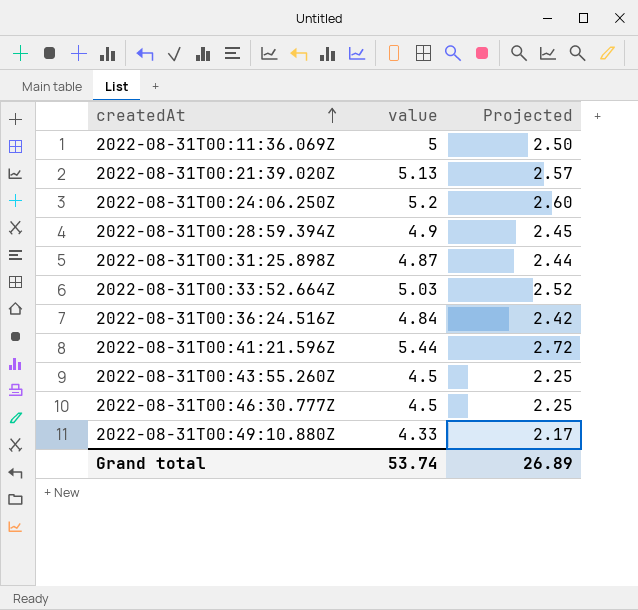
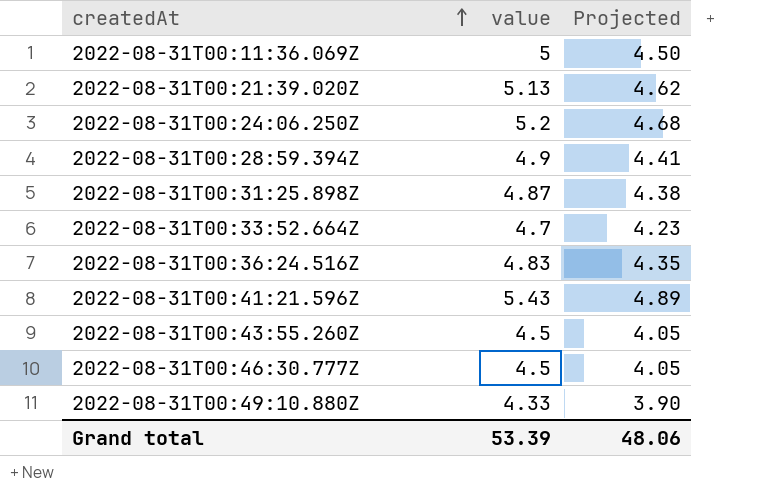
column Projected | formula: [value] * 0.5 -> [value] * 0.9
2022-08-31T00:33:52.664Z | value: 5.03 -> 4.7
2022-08-31T00:36:24.516Z | value: 4.84 -> 4.83
2022-08-31T00:41:21.596Z | value: 5.44 -> 5.43
Grand total | value: 53.74 -> 53.39
Grand total | Projected: 26.89 -> 48.06

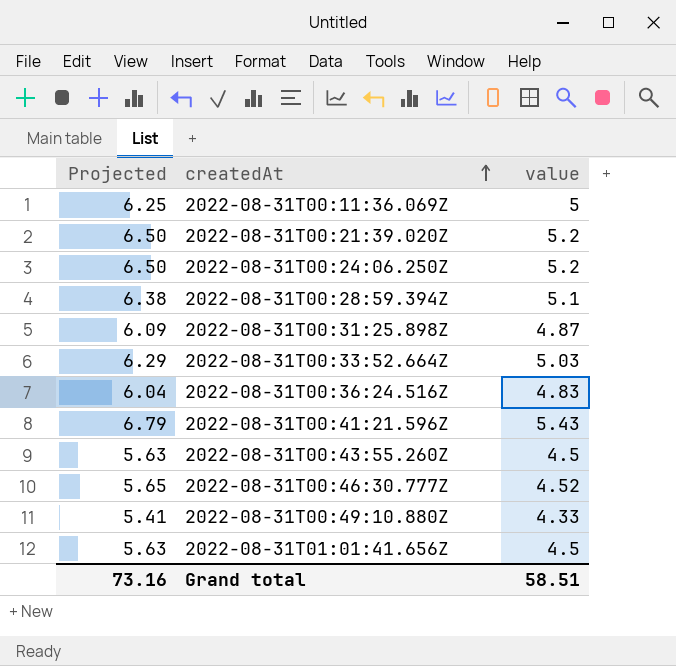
column Projected | formula: [value] * 0.9 -> [value] * 1.25
column Projected | position: 3 -> 1
2022-08-31T00:21:39.020Z | value: 5.13 -> 5.2
2022-08-31T00:28:59.394Z | value: 4.9 -> 5.1
2022-08-31T00:33:52.664Z | value: 4.7 -> 5.03
2022-08-31T00:46:30.777Z | value: 4.5 -> 4.52
row 2022-08-31T01:01:41.656Z: none -> 5.63 | 4.5
Grand total | Projected: 48.06 -> 73.16
Grand total | value: 53.39 -> 58.51

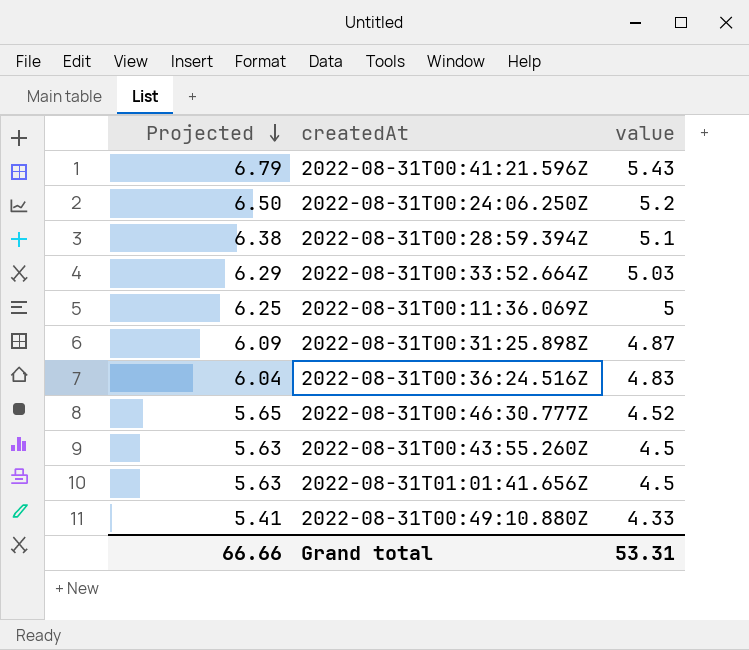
row order: createdAt ascending -> Projected descending
row 2022-08-31T00:21:39.020Z: 6.50 | 5.2 -> none
Grand total | Projected: 73.16 -> 66.66
Grand total | value: 58.51 -> 53.31

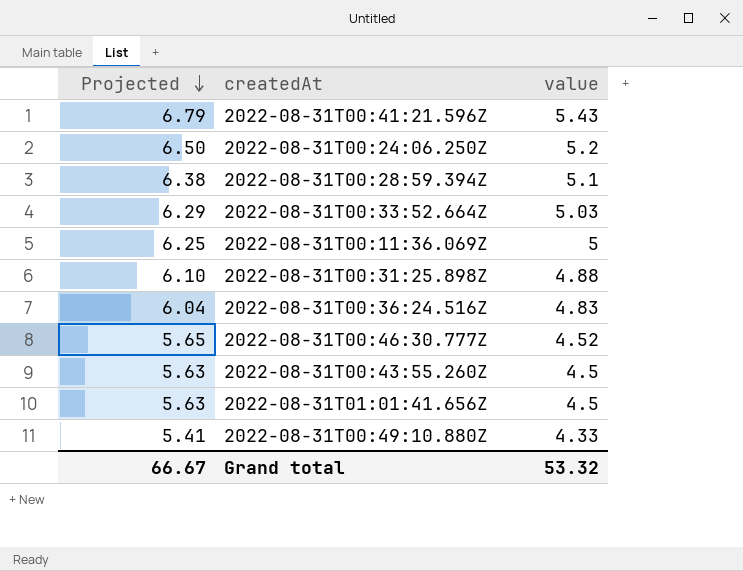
2022-08-31T00:31:25.898Z | Projected: 6.09 -> 6.10
2022-08-31T00:31:25.898Z | value: 4.87 -> 4.88
Grand total | Projected: 66.66 -> 66.67
Grand total | value: 53.31 -> 53.32

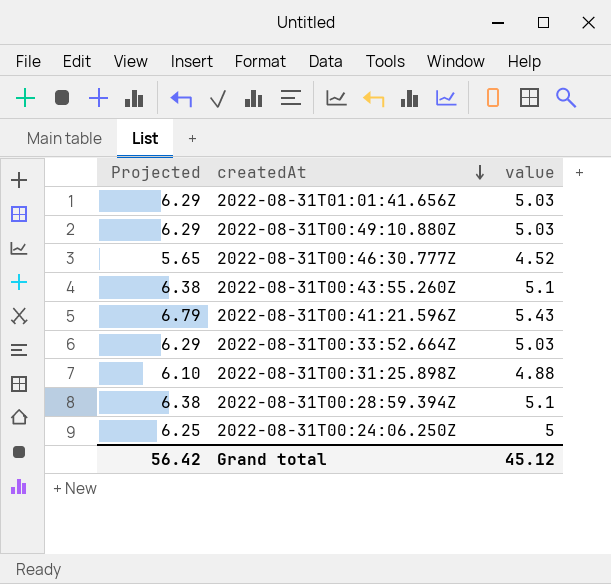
row order: Projected descending -> createdAt descending
row 2022-08-31T00:11:36.069Z: 6.25 | 5 -> none
row 2022-08-31T00:36:24.516Z: 6.04 | 4.83 -> none
2022-08-31T01:01:41.656Z | Projected: 5.63 -> 6.29
2022-08-31T01:01:41.656Z | value: 4.5 -> 5.03
2022-08-31T00:49:10.880Z | Projected: 5.41 -> 6.29
2022-08-31T00:49:10.880Z | value: 4.33 -> 5.03
2022-08-31T00:43:55.260Z | Projected: 5.63 -> 6.38
2022-08-31T00:43:55.260Z | value: 4.5 -> 5.1
2022-08-31T00:24:06.250Z | Projected: 6.50 -> 6.25
2022-08-31T00:24:06.250Z | value: 5.2 -> 5
Grand total | Projected: 66.67 -> 56.42
Grand total | value: 53.32 -> 45.12

